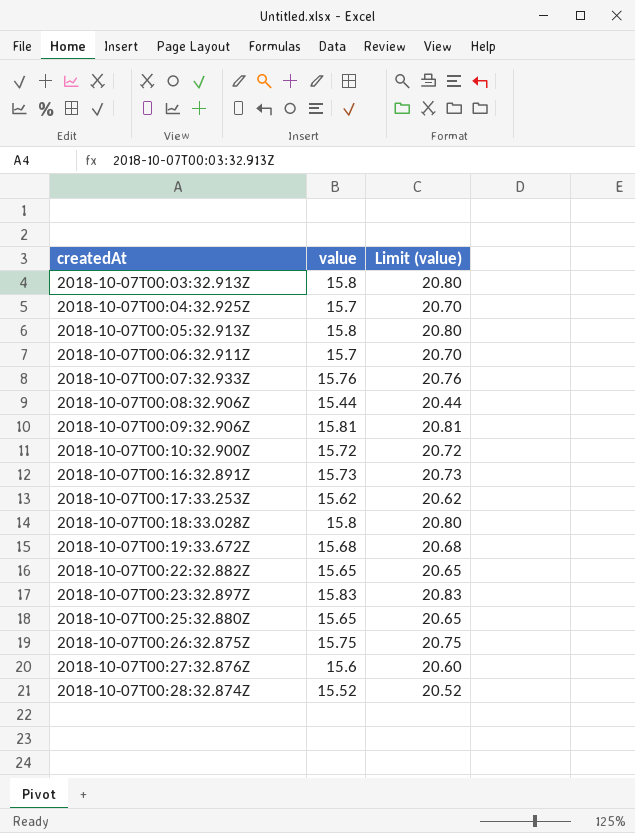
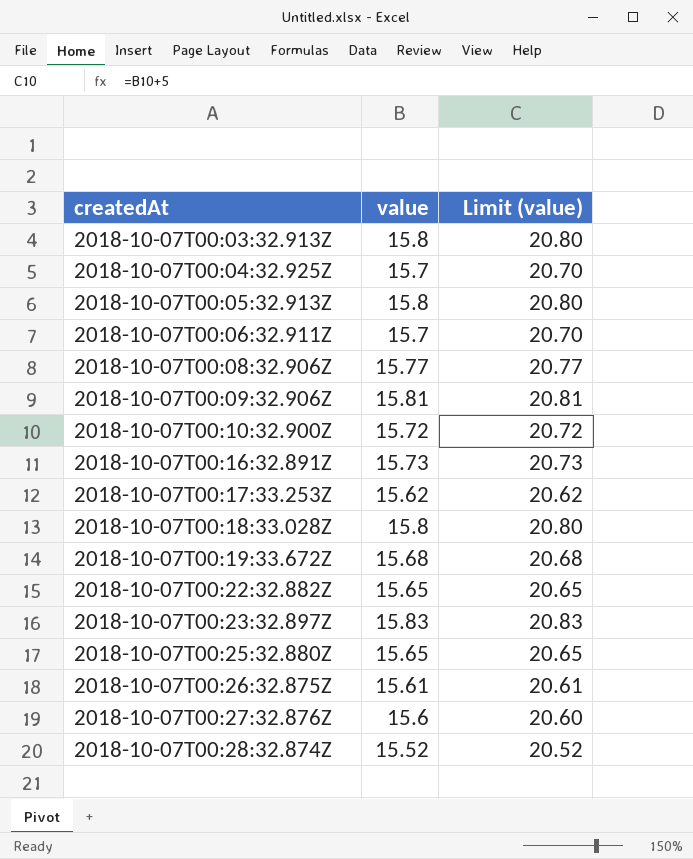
row 2018-10-07T00:07:32.933Z: 15.76 | 20.76 -> none
2018-10-07T00:08:32.906Z | value: 15.44 -> 15.77
2018-10-07T00:08:32.906Z | Limit (value): 20.44 -> 20.77
2018-10-07T00:26:32.875Z | value: 15.75 -> 15.61
2018-10-07T00:26:32.875Z | Limit (value): 20.75 -> 20.61

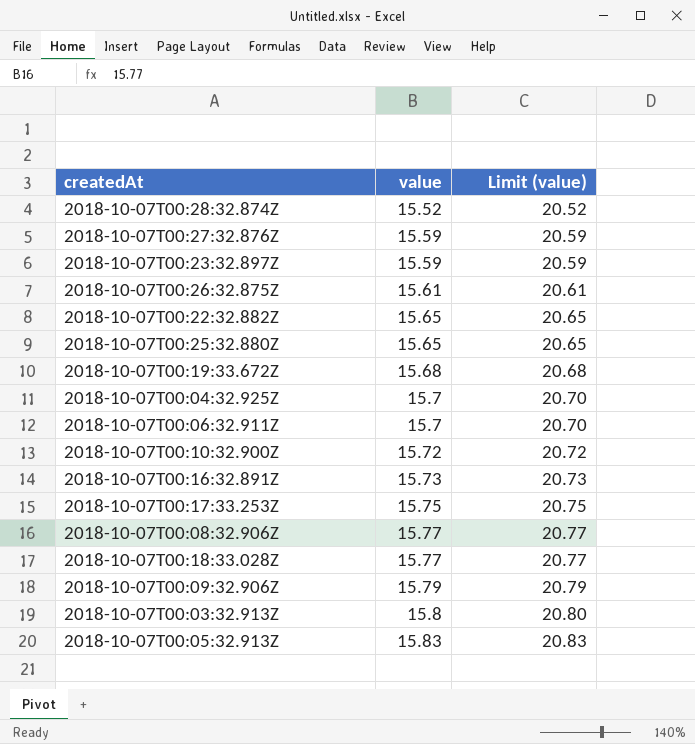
row order: createdAt ascending -> value ascending
2018-10-07T00:27:32.876Z | value: 15.6 -> 15.59
2018-10-07T00:27:32.876Z | Limit (value): 20.60 -> 20.59
2018-10-07T00:23:32.897Z | value: 15.83 -> 15.59
2018-10-07T00:23:32.897Z | Limit (value): 20.83 -> 20.59
2018-10-07T00:17:33.253Z | value: 15.62 -> 15.75
2018-10-07T00:17:33.253Z | Limit (value): 20.62 -> 20.75
2018-10-07T00:18:33.028Z | value: 15.8 -> 15.77
2018-10-07T00:18:33.028Z | Limit (value): 20.80 -> 20.77
2018-10-07T00:09:32.906Z | value: 15.81 -> 15.79
2018-10-07T00:09:32.906Z | Limit (value): 20.81 -> 20.79
2018-10-07T00:05:32.913Z | value: 15.8 -> 15.83
2018-10-07T00:05:32.913Z | Limit (value): 20.80 -> 20.83

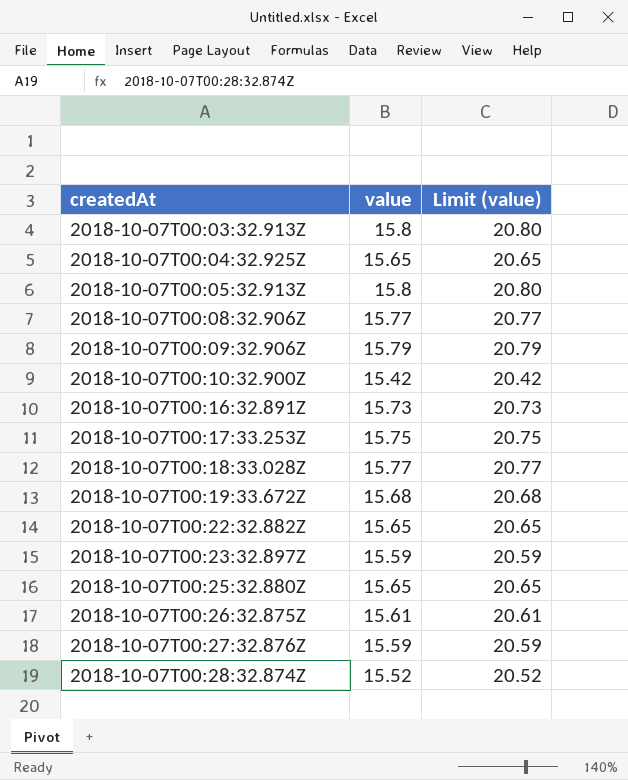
row order: value ascending -> createdAt ascending
row 2018-10-07T00:06:32.911Z: 15.7 | 20.70 -> none
2018-10-07T00:04:32.925Z | value: 15.7 -> 15.65
2018-10-07T00:04:32.925Z | Limit (value): 20.70 -> 20.65
2018-10-07T00:05:32.913Z | value: 15.83 -> 15.8
2018-10-07T00:05:32.913Z | Limit (value): 20.83 -> 20.80
2018-10-07T00:10:32.900Z | value: 15.72 -> 15.42
2018-10-07T00:10:32.900Z | Limit (value): 20.72 -> 20.42

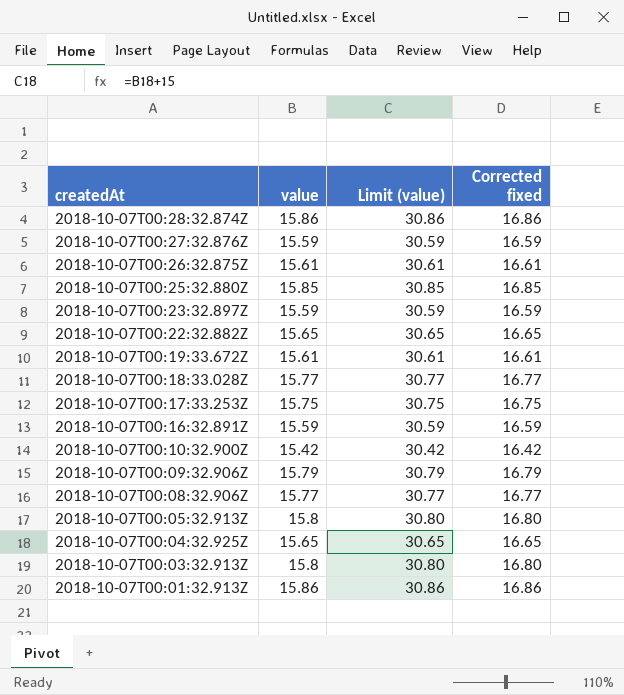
row order: createdAt ascending -> createdAt descending
column Limit (value) | formula: [value] + 5 -> [value] + 15
column Corrected fixed | formula: none -> [value] + 1
2018-10-07T00:28:32.874Z | value: 15.52 -> 15.86
2018-10-07T00:25:32.880Z | value: 15.65 -> 15.85
2018-10-07T00:19:33.672Z | value: 15.68 -> 15.61
2018-10-07T00:16:32.891Z | value: 15.73 -> 15.59
row 2018-10-07T00:01:32.913Z: none -> 15.86 | 30.86 | 16.86

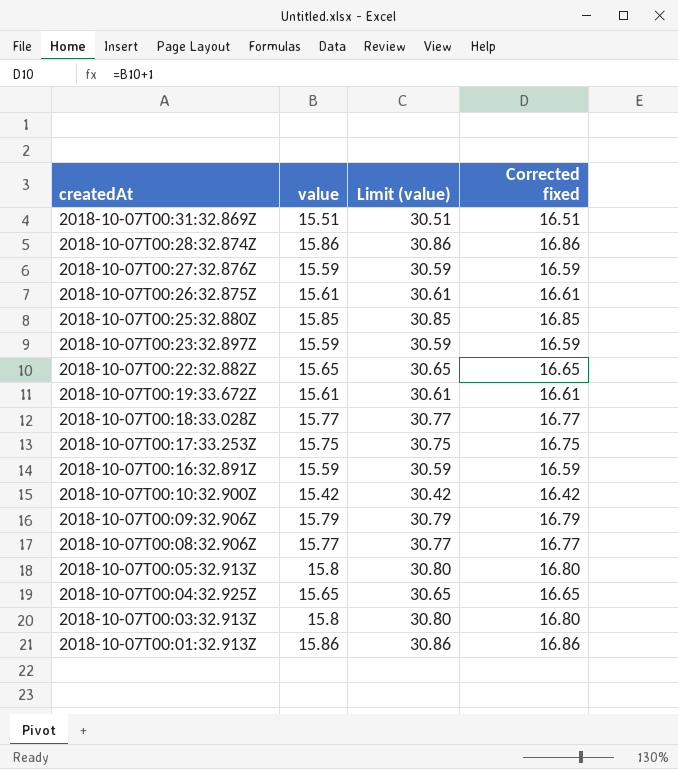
row 2018-10-07T00:31:32.869Z: none -> 15.51 | 30.51 | 16.51

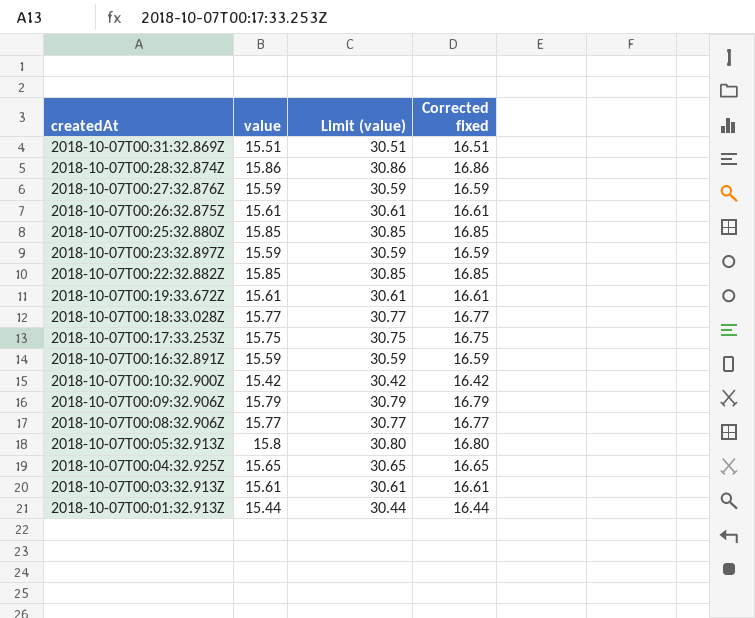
2018-10-07T00:22:32.882Z | value: 15.65 -> 15.85
2018-10-07T00:22:32.882Z | Limit (value): 30.65 -> 30.85
2018-10-07T00:22:32.882Z | Corrected fixed: 16.65 -> 16.85
2018-10-07T00:03:32.913Z | value: 15.8 -> 15.61
2018-10-07T00:03:32.913Z | Limit (value): 30.80 -> 30.61
2018-10-07T00:03:32.913Z | Corrected fixed: 16.80 -> 16.61
2018-10-07T00:01:32.913Z | value: 15.86 -> 15.44
2018-10-07T00:01:32.913Z | Limit (value): 30.86 -> 30.44
2018-10-07T00:01:32.913Z | Corrected fixed: 16.86 -> 16.44

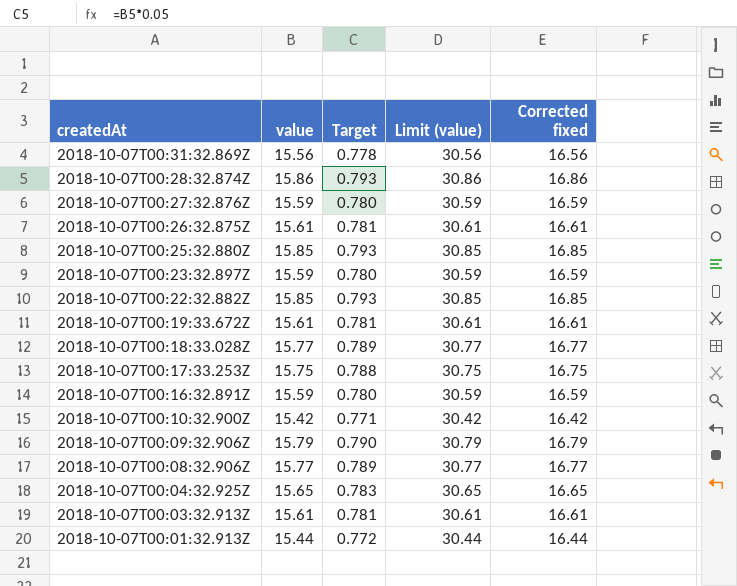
column Target | formula: none -> [value] * 0.05
row 2018-10-07T00:05:32.913Z: 15.8 | 30.80 | 16.80 -> none
2018-10-07T00:31:32.869Z | value: 15.51 -> 15.56
2018-10-07T00:31:32.869Z | Limit (value): 30.51 -> 30.56
2018-10-07T00:31:32.869Z | Corrected fixed: 16.51 -> 16.56

